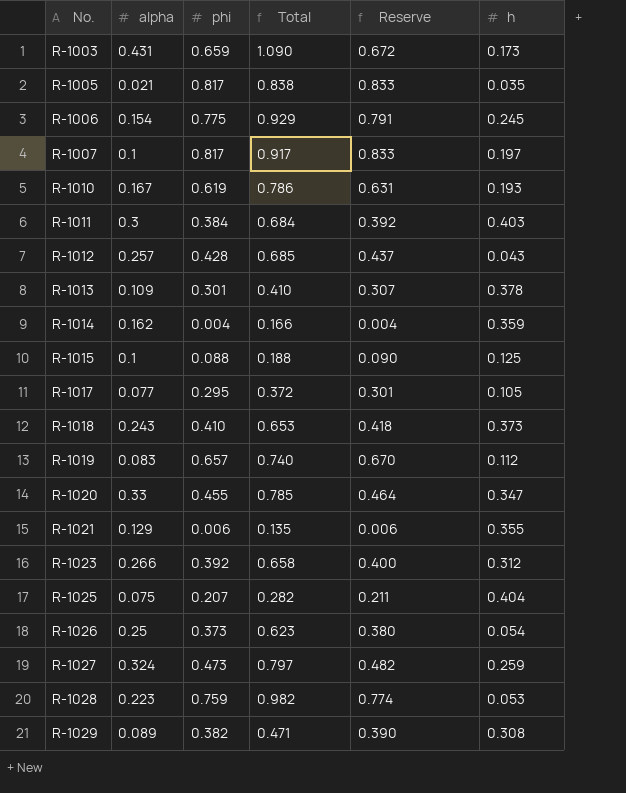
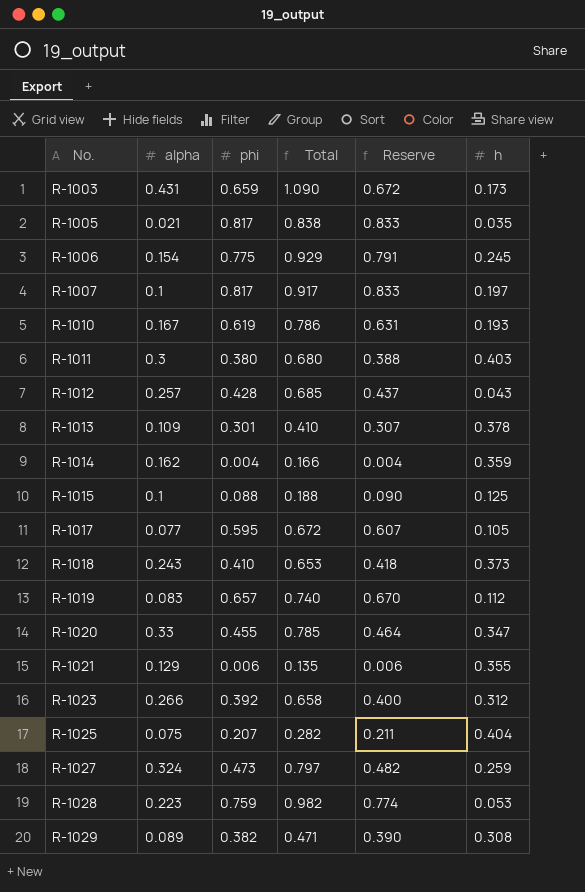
row R-1026: 0.25 | 0.373 | 0.623 | 0.380 | 0.054 -> none
R-1011 | phi: 0.384 -> 0.380
R-1011 | Total: 0.684 -> 0.680
R-1011 | Reserve: 0.392 -> 0.388
R-1017 | phi: 0.295 -> 0.595
R-1017 | Total: 0.372 -> 0.672
R-1017 | Reserve: 0.301 -> 0.607

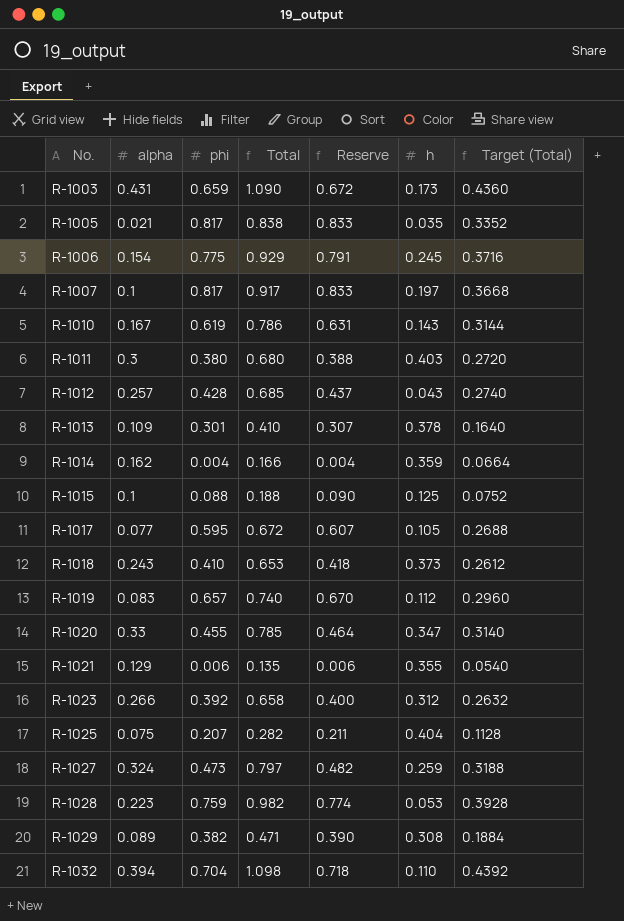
column Target (Total) | formula: none -> [Total] * 0.4
R-1010 | h: 0.193 -> 0.143
row R-1032: none -> 0.394 | 0.704 | 1.098 | 0.718 | 0.110 | 0.4392

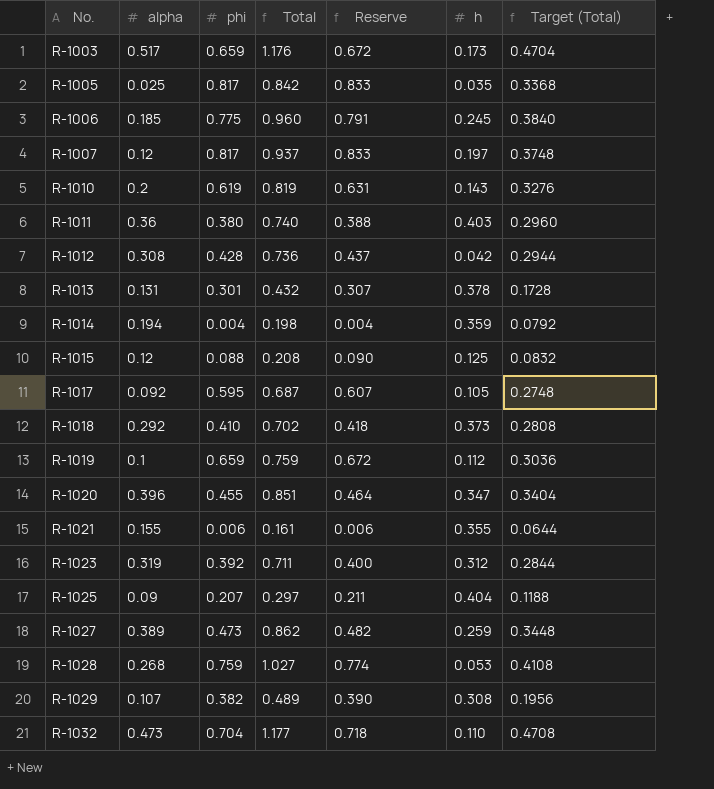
R-1003 | alpha: 0.431 -> 0.517
R-1003 | Total: 1.090 -> 1.176
R-1003 | Target (Total): 0.4360 -> 0.4704
R-1005 | alpha: 0.021 -> 0.025
R-1005 | Total: 0.838 -> 0.842
R-1005 | Target (Total): 0.3352 -> 0.3368
R-1006 | alpha: 0.154 -> 0.185
R-1006 | Total: 0.929 -> 0.960
R-1006 | Target (Total): 0.3716 -> 0.3840
R-1007 | alpha: 0.1 -> 0.12
R-1007 | Total: 0.917 -> 0.937
R-1007 | Target (Total): 0.3668 -> 0.3748
R-1010 | alpha: 0.167 -> 0.2
R-1010 | Total: 0.786 -> 0.819
R-1010 | Target (Total): 0.3144 -> 0.3276
R-1011 | alpha: 0.3 -> 0.36
R-1011 | Total: 0.680 -> 0.740
R-1011 | Target (Total): 0.2720 -> 0.2960
R-1012 | alpha: 0.257 -> 0.308
R-1012 | Total: 0.685 -> 0.736
R-1012 | h: 0.043 -> 0.042
R-1012 | Target (Total): 0.2740 -> 0.2944
R-1013 | alpha: 0.109 -> 0.131
R-1013 | Total: 0.410 -> 0.432
R-1013 | Target (Total): 0.1640 -> 0.1728
R-1014 | alpha: 0.162 -> 0.194
R-1014 | Total: 0.166 -> 0.198
R-1014 | Target (Total): 0.0664 -> 0.0792
R-1015 | alpha: 0.1 -> 0.12
R-1015 | Total: 0.188 -> 0.208
R-1015 | Target (Total): 0.0752 -> 0.0832
R-1017 | alpha: 0.077 -> 0.092
R-1017 | Total: 0.672 -> 0.687
R-1017 | Target (Total): 0.2688 -> 0.2748
R-1018 | alpha: 0.243 -> 0.292
R-1018 | Total: 0.653 -> 0.702
R-1018 | Target (Total): 0.2612 -> 0.2808
R-1019 | alpha: 0.083 -> 0.1
R-1019 | phi: 0.657 -> 0.659
R-1019 | Total: 0.740 -> 0.759
R-1019 | Reserve: 0.670 -> 0.672
R-1019 | Target (Total): 0.2960 -> 0.3036
R-1020 | alpha: 0.33 -> 0.396
R-1020 | Total: 0.785 -> 0.851
R-1020 | Target (Total): 0.3140 -> 0.3404
R-1021 | alpha: 0.129 -> 0.155
R-1021 | Total: 0.135 -> 0.161
R-1021 | Target (Total): 0.0540 -> 0.0644
R-1023 | alpha: 0.266 -> 0.319
R-1023 | Total: 0.658 -> 0.711
R-1023 | Target (Total): 0.2632 -> 0.2844
R-1025 | alpha: 0.075 -> 0.09
R-1025 | Total: 0.282 -> 0.297
R-1025 | Target (Total): 0.1128 -> 0.1188
R-1027 | alpha: 0.324 -> 0.389
R-1027 | Total: 0.797 -> 0.862
R-1027 | Target (Total): 0.3188 -> 0.3448
R-1028 | alpha: 0.223 -> 0.268
R-1028 | Total: 0.982 -> 1.027
R-1028 | Target (Total): 0.3928 -> 0.4108
R-1029 | alpha: 0.089 -> 0.107
R-1029 | Total: 0.471 -> 0.489
R-1029 | Target (Total): 0.1884 -> 0.1956
R-1032 | alpha: 0.394 -> 0.473
R-1032 | Total: 1.098 -> 1.177
R-1032 | Target (Total): 0.4392 -> 0.4708

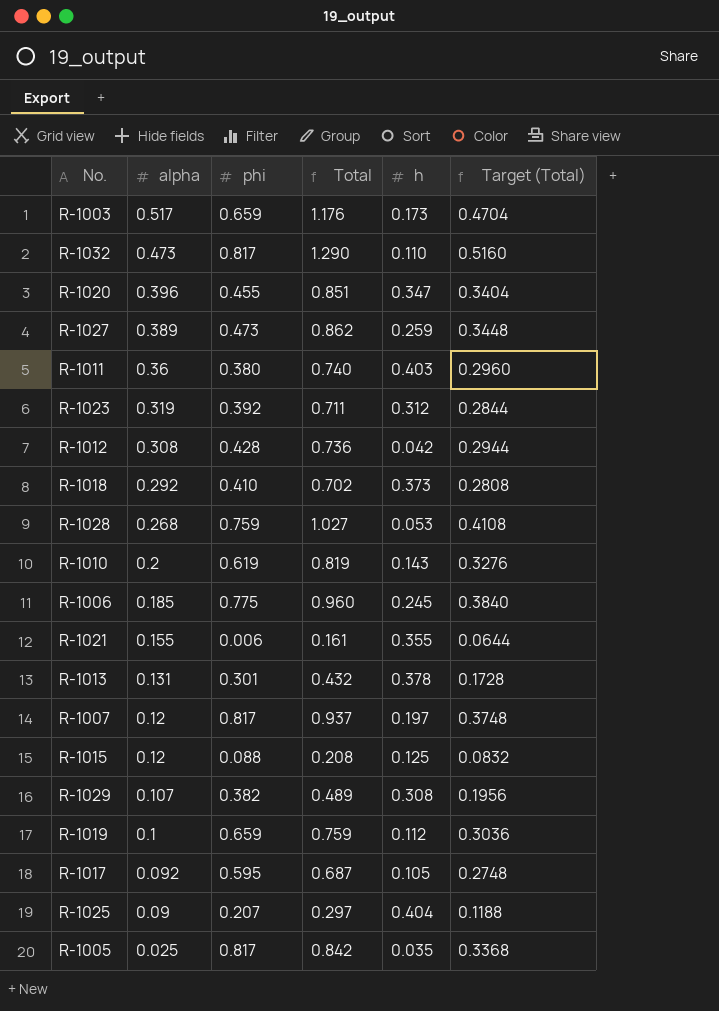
row order: No. ascending -> alpha descending
column Reserve | formula: [phi] * 1.02 -> none
row R-1014: 0.194 | 0.004 | 0.198 | 0.004 | 0.359 | 0.0792 -> none
R-1032 | phi: 0.704 -> 0.817
R-1032 | Total: 1.177 -> 1.290
R-1032 | Target (Total): 0.4708 -> 0.5160

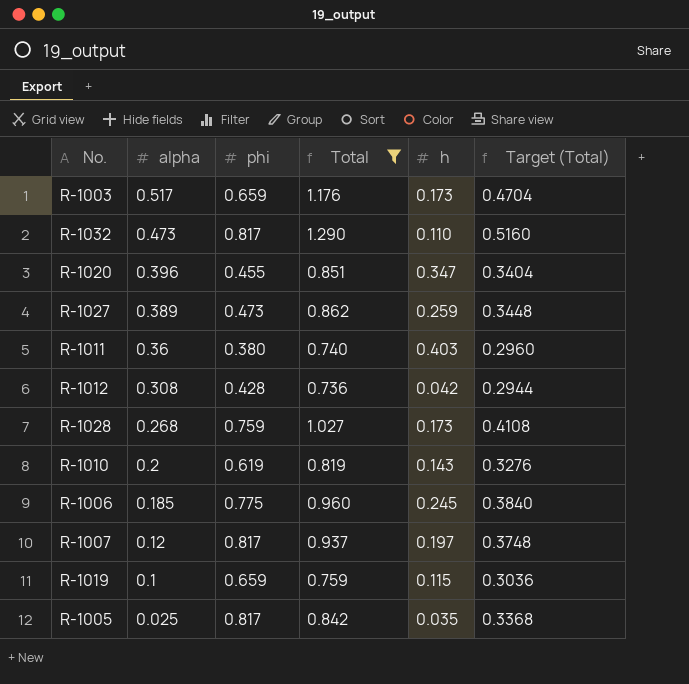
filter: none -> Total >= 0.736
R-1028 | h: 0.053 -> 0.173
R-1019 | h: 0.112 -> 0.115

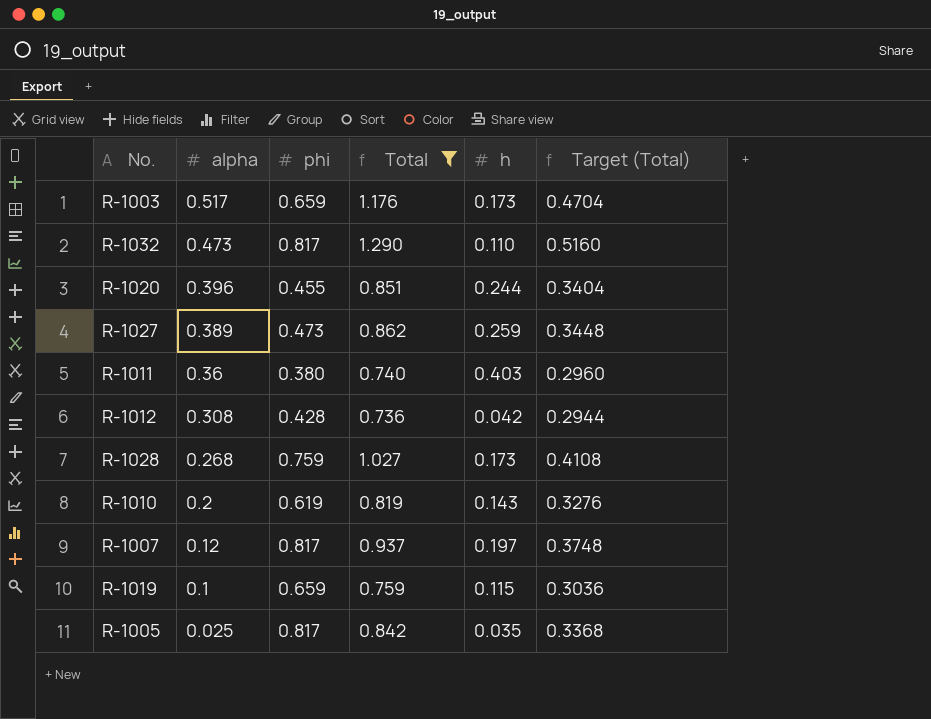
row R-1006: 0.185 | 0.775 | 0.960 | 0.245 | 0.3840 -> none
R-1020 | h: 0.347 -> 0.244

